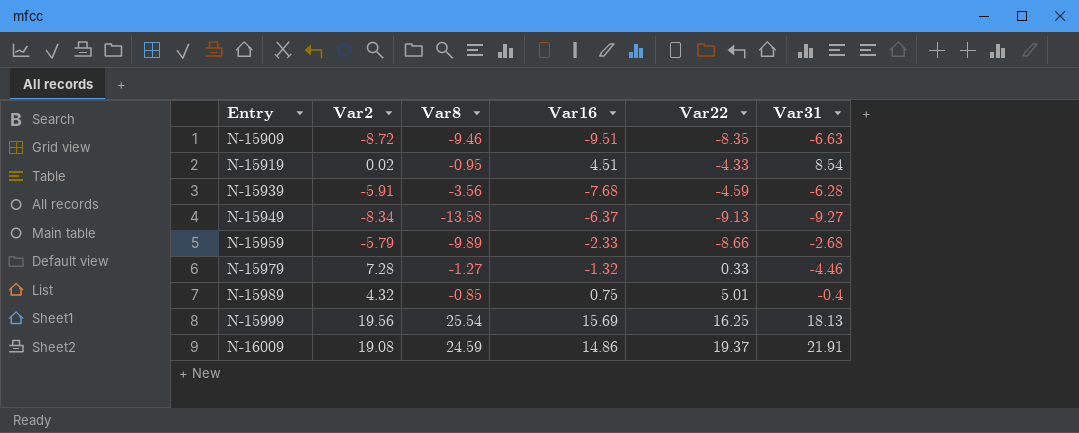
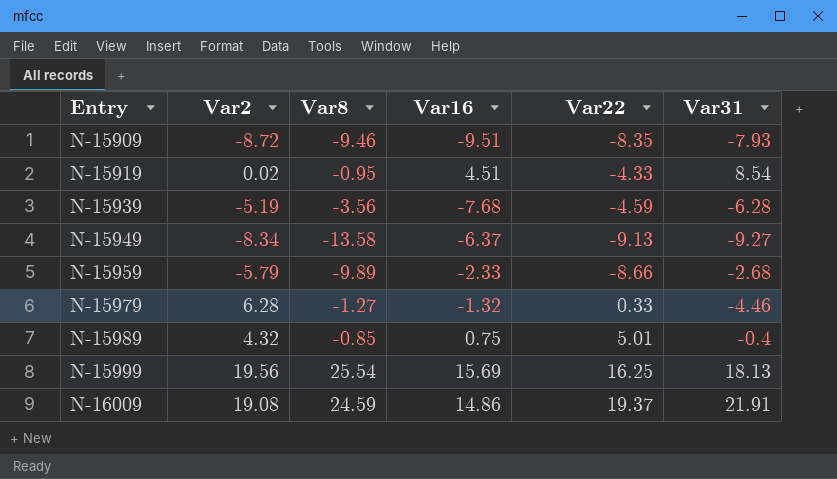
N-15909 | Var31: -6.63 -> -7.93
N-15939 | Var2: -5.91 -> -5.19
N-15979 | Var2: 7.28 -> 6.28

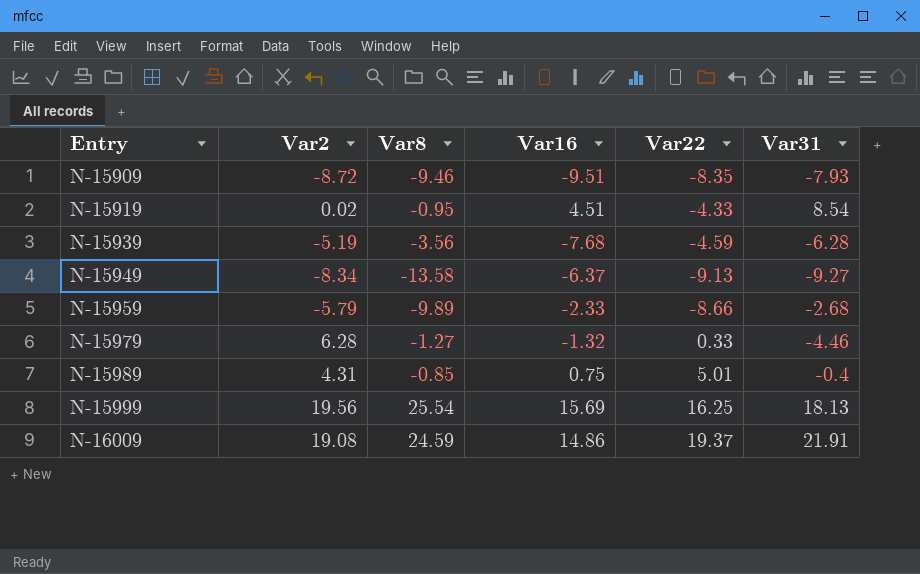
N-15989 | Var2: 4.32 -> 4.31

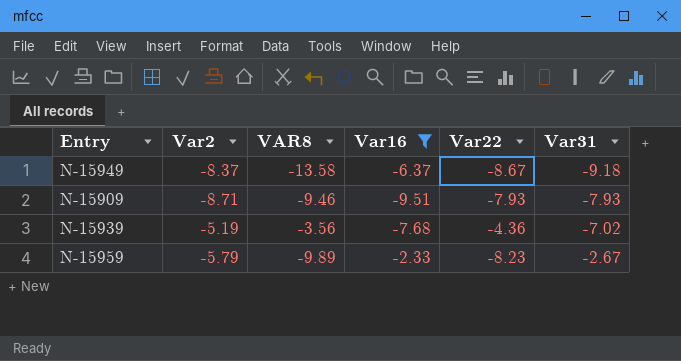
filter: none -> Var16 <= -2.33
row order: Entry ascending -> Var31 ascending
column name: Var8 -> VAR8
N-15949 | Var2: -8.34 -> -8.37
N-15949 | Var22: -9.13 -> -8.67
N-15949 | Var31: -9.27 -> -9.18
N-15909 | Var2: -8.72 -> -8.71
N-15909 | Var22: -8.35 -> -7.93
N-15939 | Var22: -4.59 -> -4.36
N-15939 | Var31: -6.28 -> -7.02
N-15959 | Var22: -8.66 -> -8.23
N-15959 | Var31: -2.68 -> -2.67

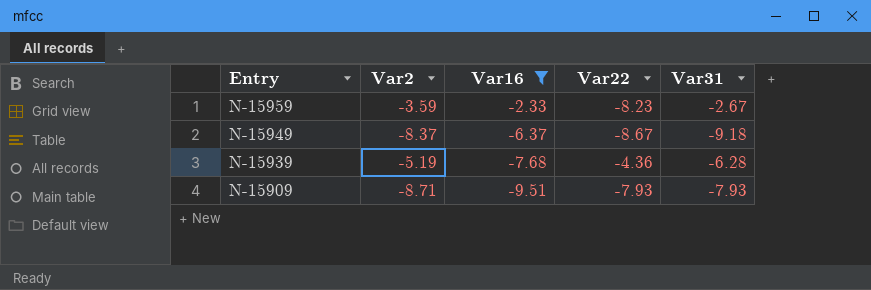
row order: Var31 ascending -> Entry descending
column VAR8 | position: 3 -> none
N-15959 | Var2: -5.79 -> -3.59
N-15939 | Var31: -7.02 -> -6.28

